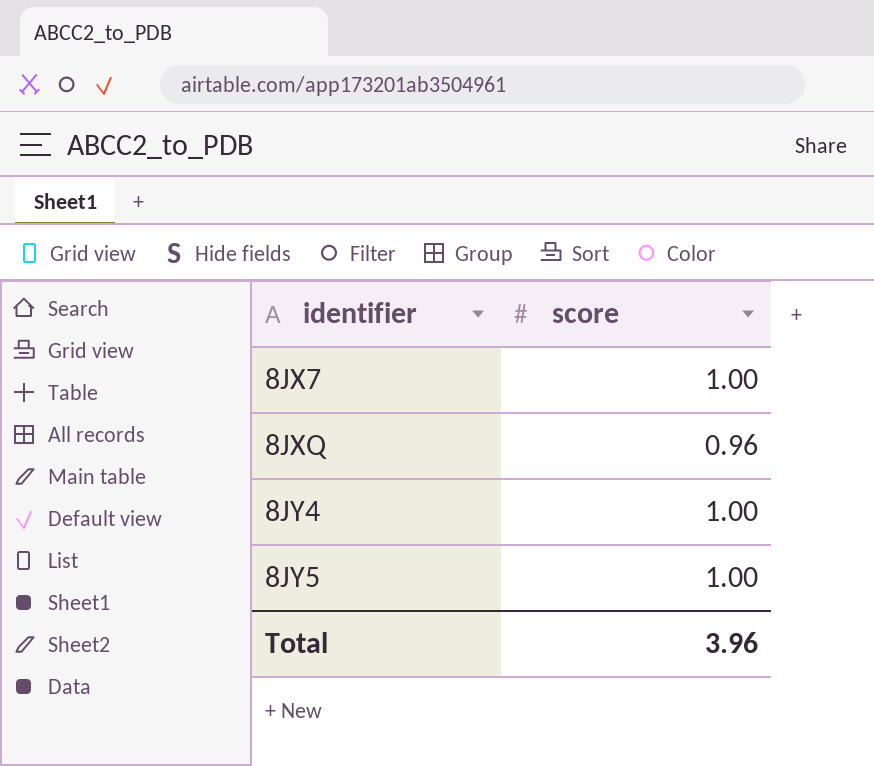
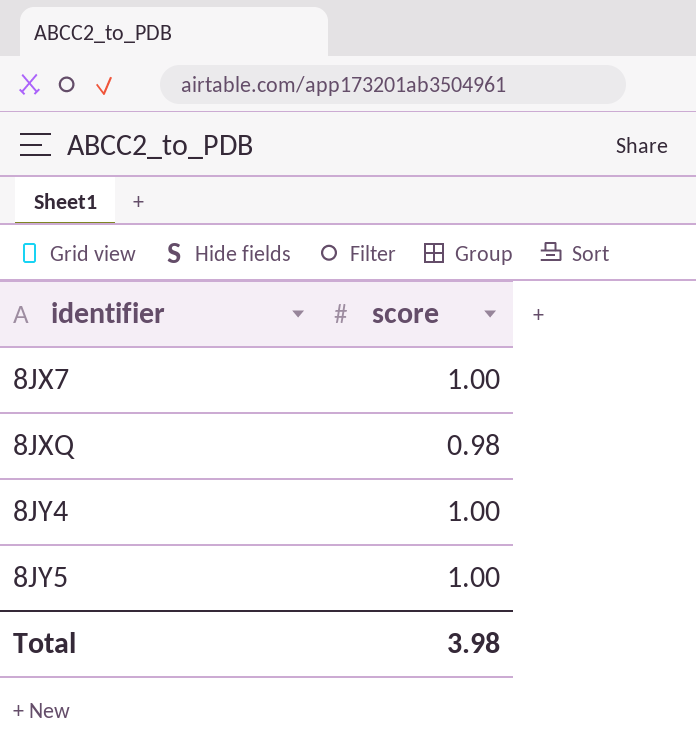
8JXQ | score: 0.96 -> 0.98
Total | score: 3.96 -> 3.98

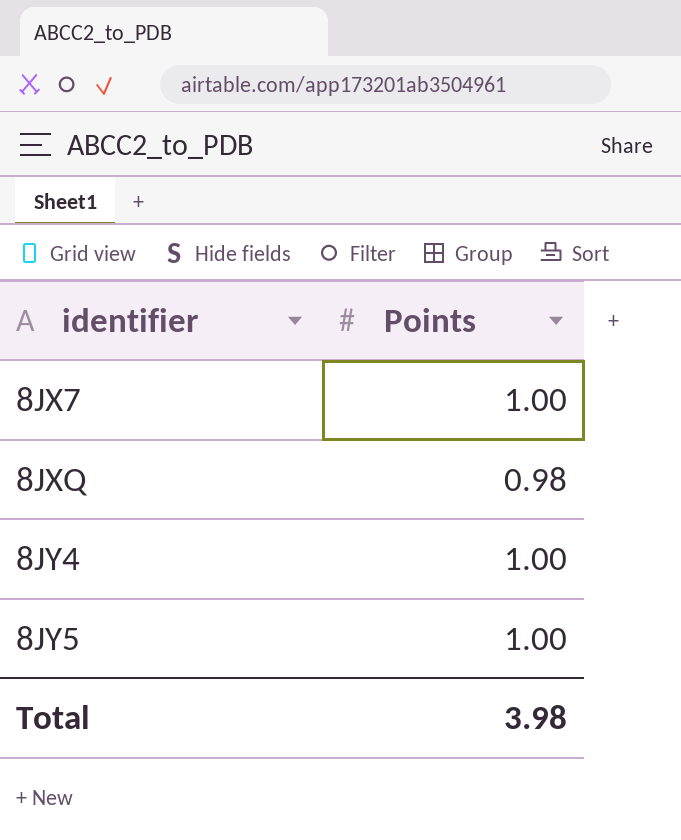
column name: score -> Points

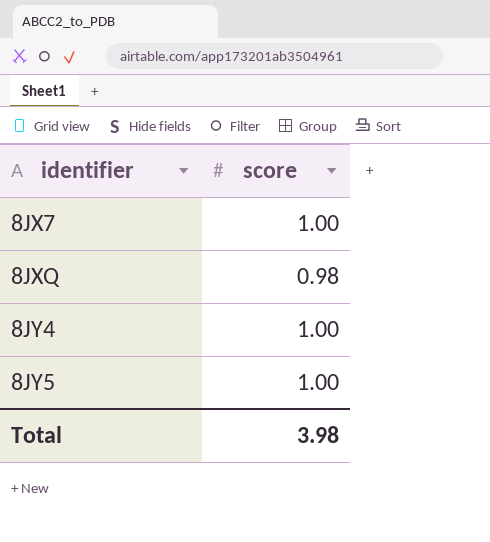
column name: Points -> score

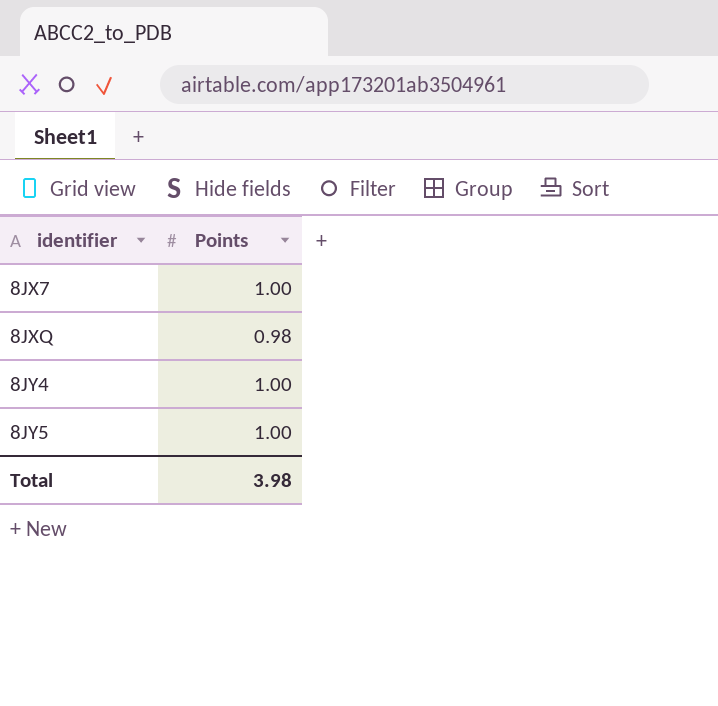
column name: score -> Points

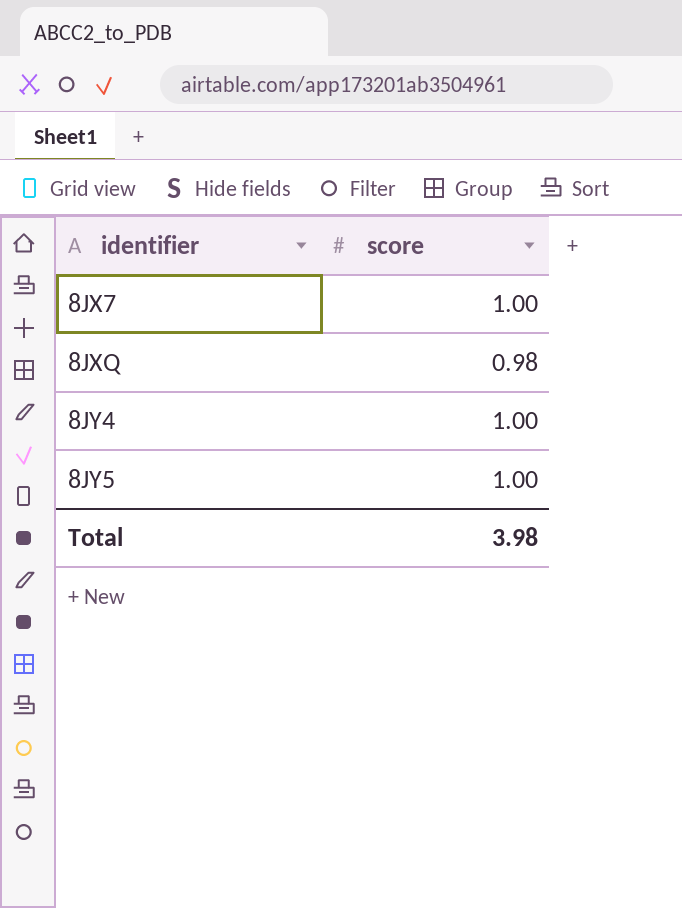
column name: Points -> score

